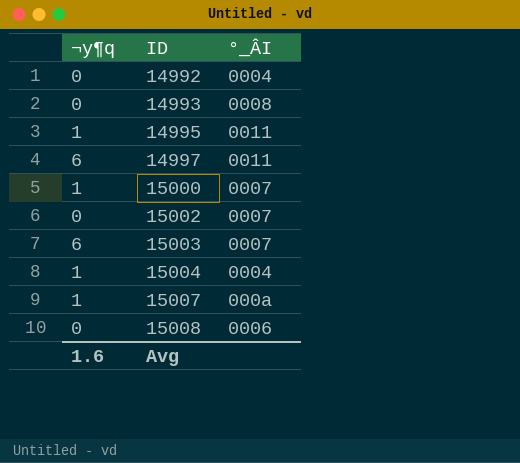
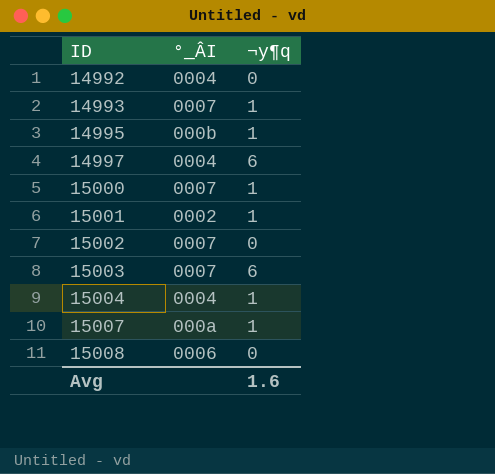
column ¬y¶q | position: 1 -> 3
14993 | °_ÂI: 0008 -> 0007
14993 | ¬y¶q: 0 -> 1
14995 | °_ÂI: 0011 -> 000b
14997 | °_ÂI: 0011 -> 0004
row 15001: none -> 0002 | 1

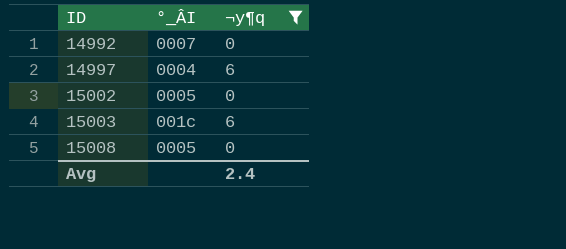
filter: none -> ¬y¶q != 1
14992 | °_ÂI: 0004 -> 0007
15002 | °_ÂI: 0007 -> 0005
15003 | °_ÂI: 0007 -> 001c
15008 | °_ÂI: 0006 -> 0005
Avg | ¬y¶q: 1.6 -> 2.4

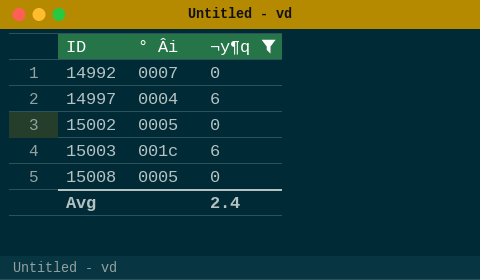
column name: °_ÂI -> ° Âi

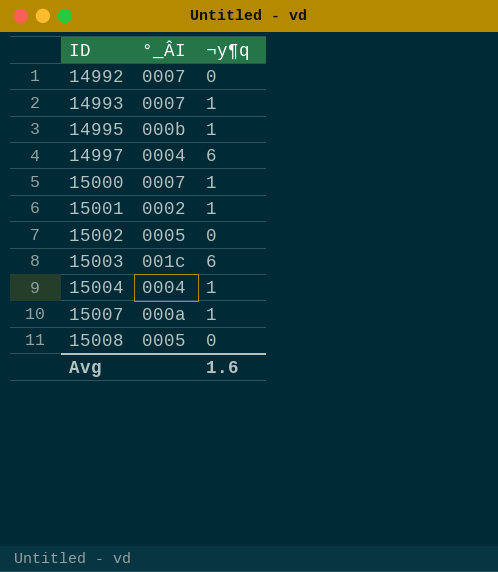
filter: ¬y¶q != 1 -> none
column name: ° Âi -> °_ÂI
Avg | ¬y¶q: 2.4 -> 1.6

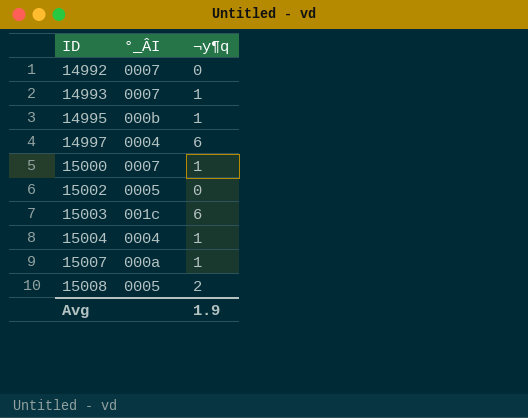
row 15001: 0002 | 1 -> none
15008 | ¬y¶q: 0 -> 2
Avg | ¬y¶q: 1.6 -> 1.9

